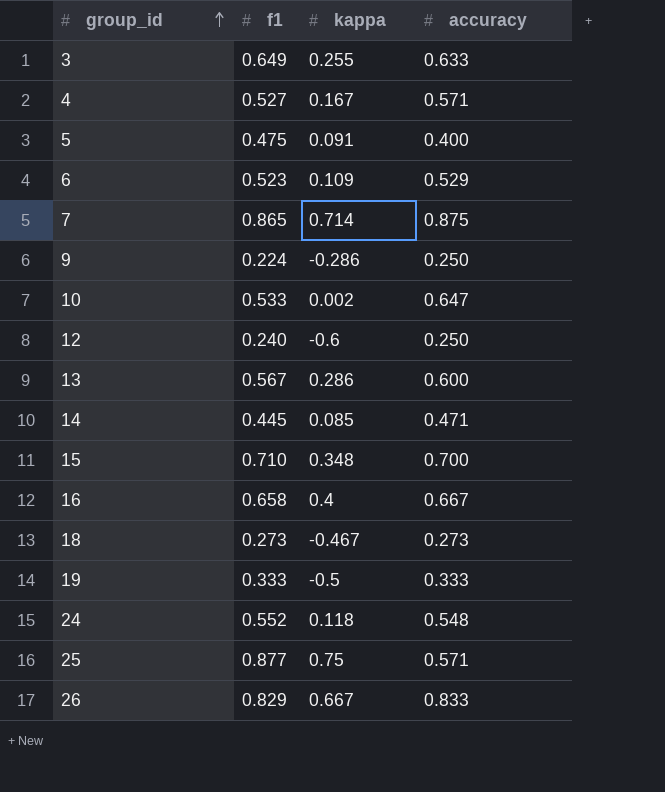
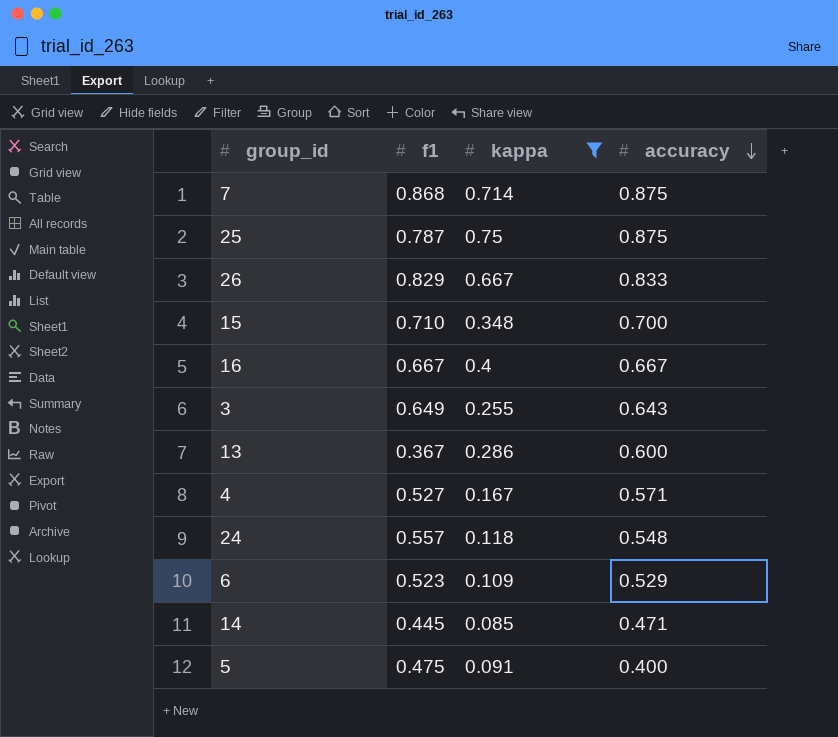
filter: none -> kappa >= 0.085
row order: group_id ascending -> accuracy descending
7 | f1: 0.865 -> 0.868
25 | f1: 0.877 -> 0.787
25 | accuracy: 0.571 -> 0.875
16 | f1: 0.658 -> 0.667
3 | accuracy: 0.633 -> 0.643
13 | f1: 0.567 -> 0.367
24 | f1: 0.552 -> 0.557

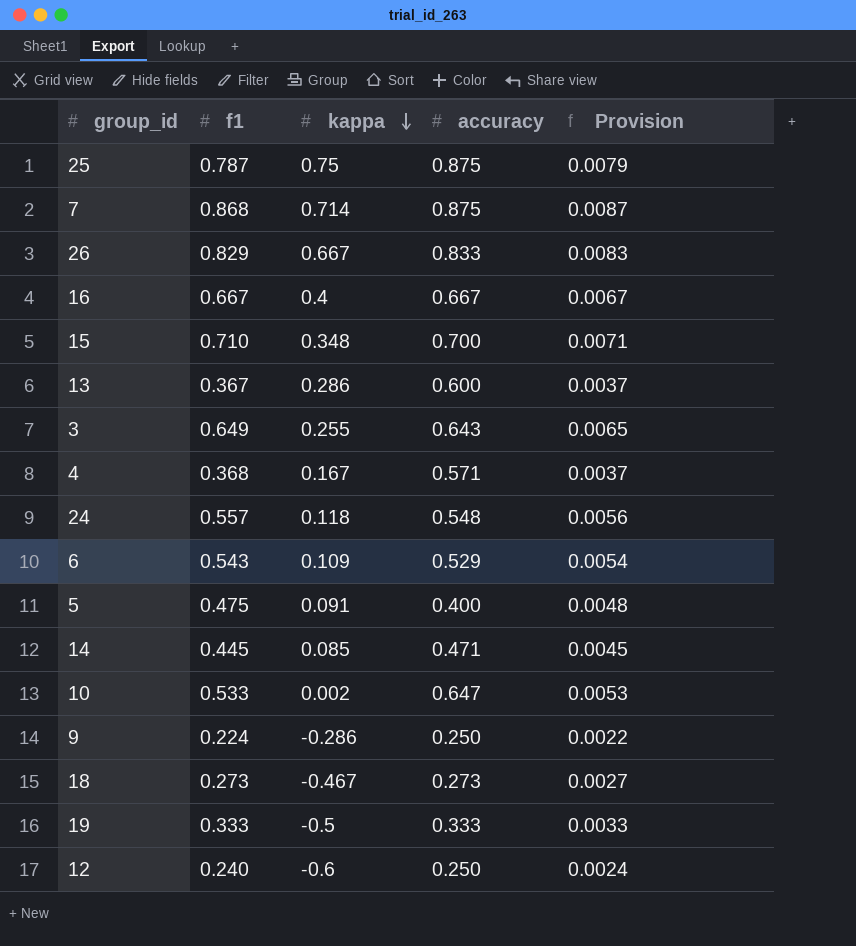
filter: kappa >= 0.085 -> none
row order: accuracy descending -> kappa descending
column Provision | formula: none -> [f1] * 0.01
4 | f1: 0.527 -> 0.368
6 | f1: 0.523 -> 0.543

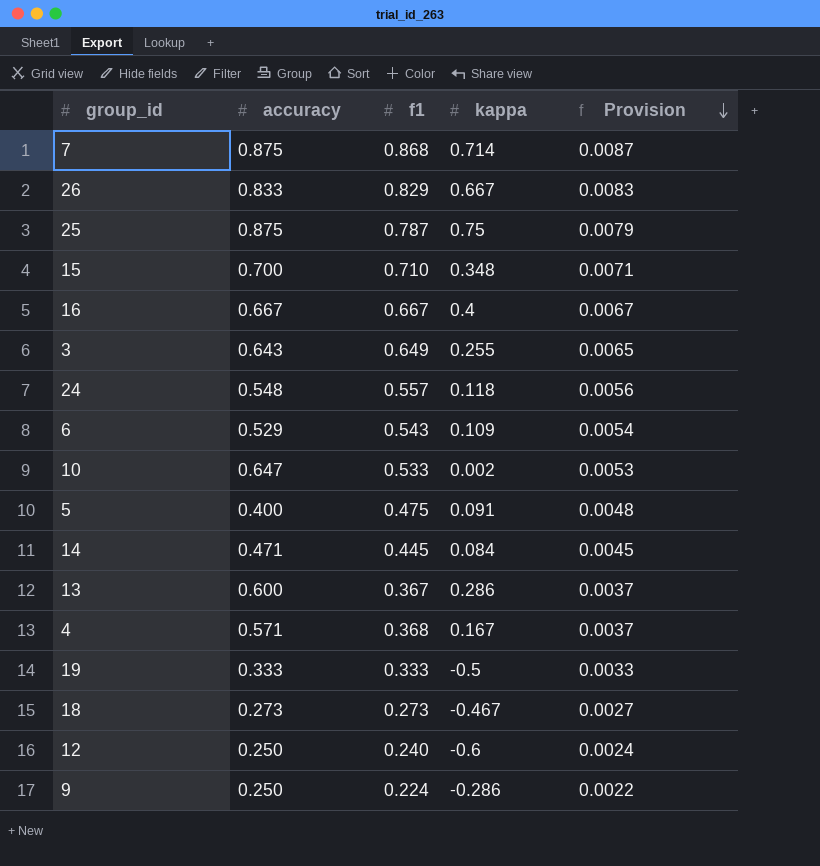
row order: kappa descending -> Provision descending
column accuracy | position: 4 -> 2
14 | kappa: 0.085 -> 0.084

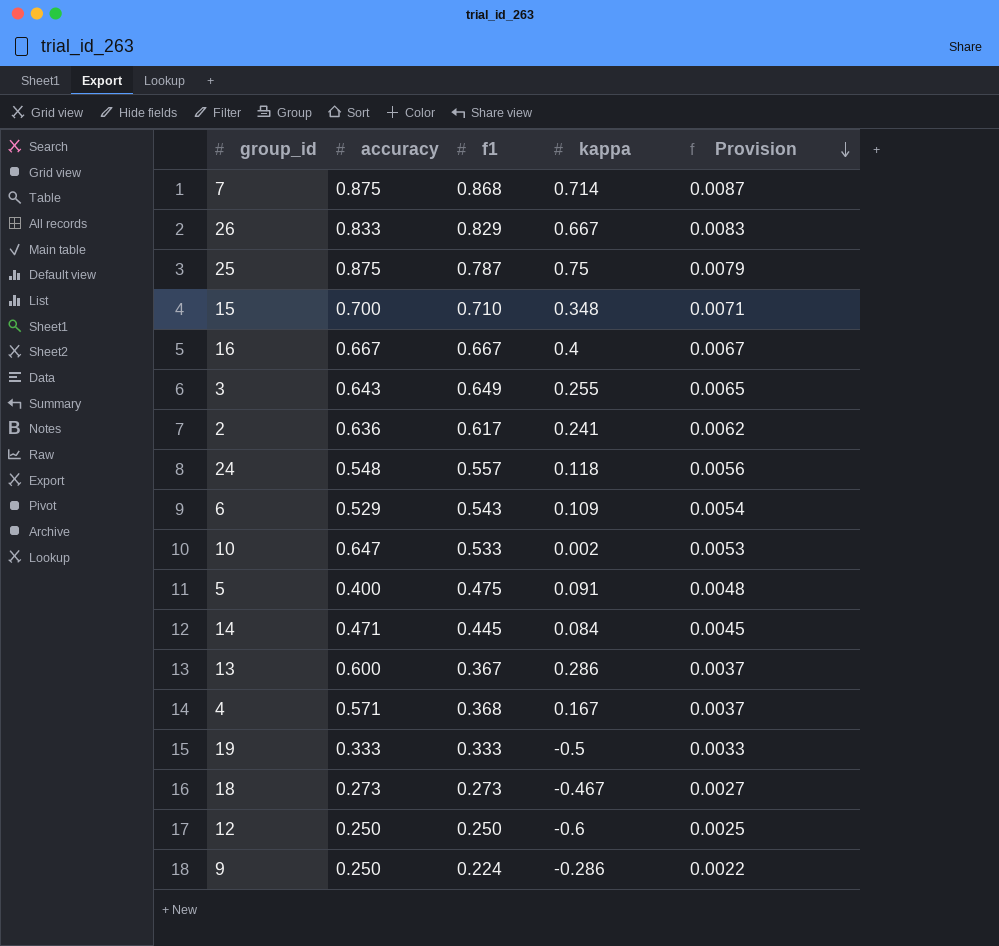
row 2: none -> 0.636 | 0.617 | 0.241 | 0.0062
12 | f1: 0.240 -> 0.250
12 | Provision: 0.0024 -> 0.0025

